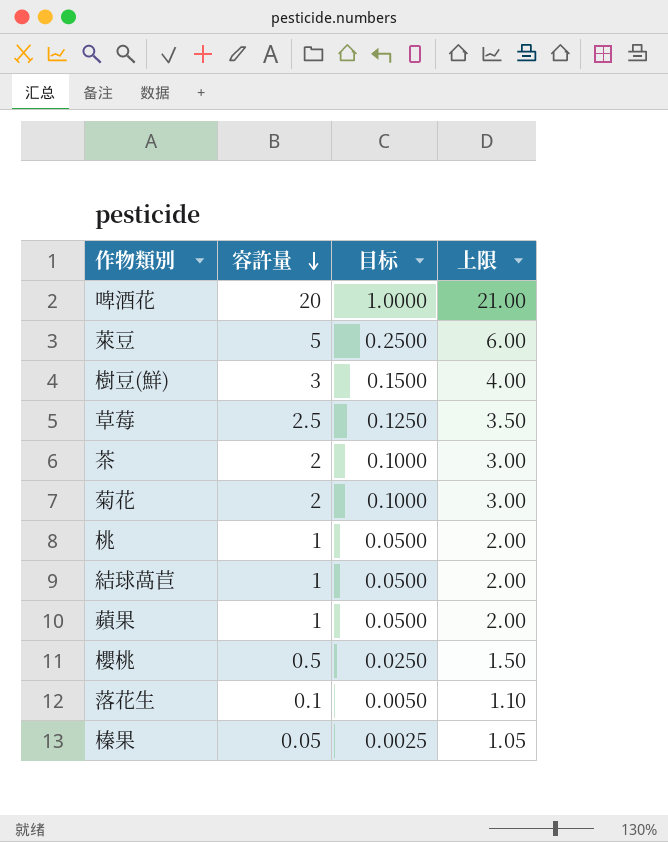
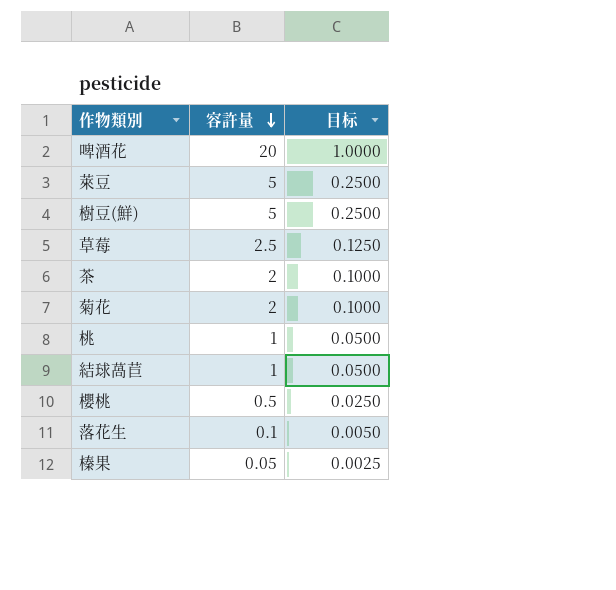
column 上限 | formula: [容許量] + 1 -> none
row 蘋果: 1 | 0.0500 | 2.00 -> none
樹豆(鮮) | 容許量: 3 -> 5
樹豆(鮮) | 目标: 0.1500 -> 0.2500

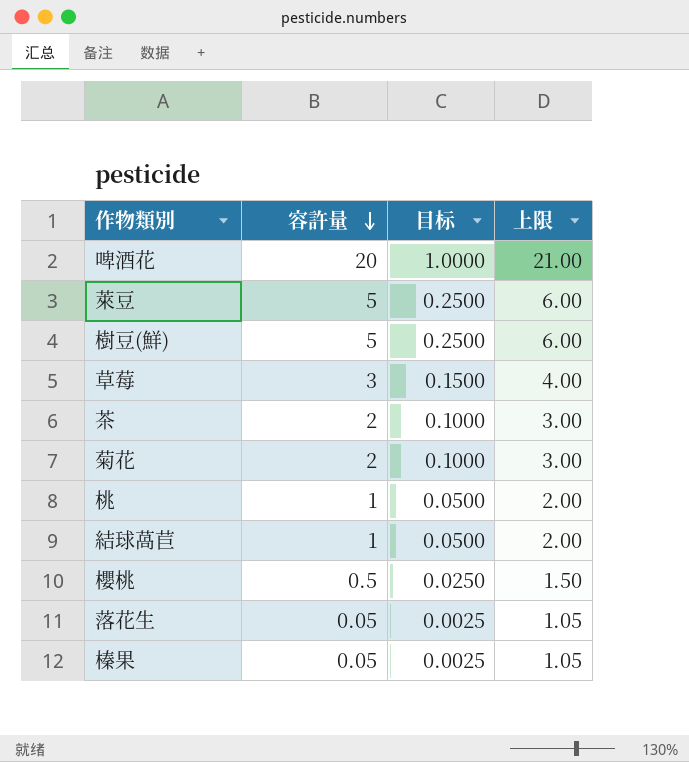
column 上限 | formula: none -> [容許量] + 1
草莓 | 容許量: 2.5 -> 3
草莓 | 目标: 0.1250 -> 0.1500
落花生 | 容許量: 0.1 -> 0.05
落花生 | 目标: 0.0050 -> 0.0025

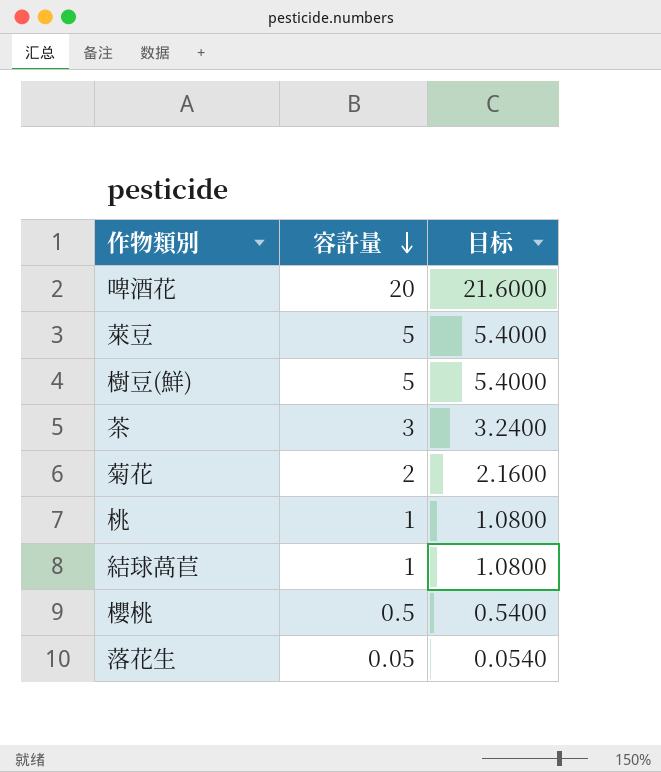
column 上限 | formula: [容許量] + 1 -> none
column 目标 | formula: [容許量] * 0.05 -> [容許量] * 1.08
row 草莓: 3 | 0.1500 | 4.00 -> none
row 榛果: 0.05 | 0.0025 | 1.05 -> none
茶 | 容許量: 2 -> 3

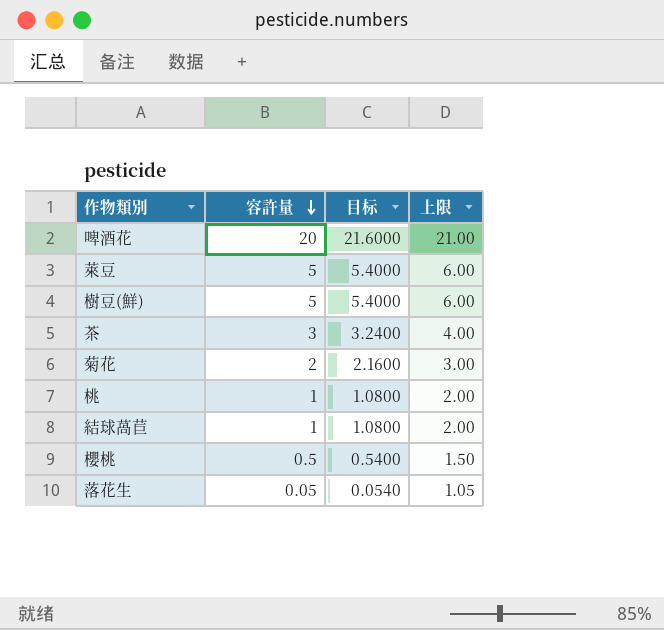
column 上限 | formula: none -> [容許量] + 1

